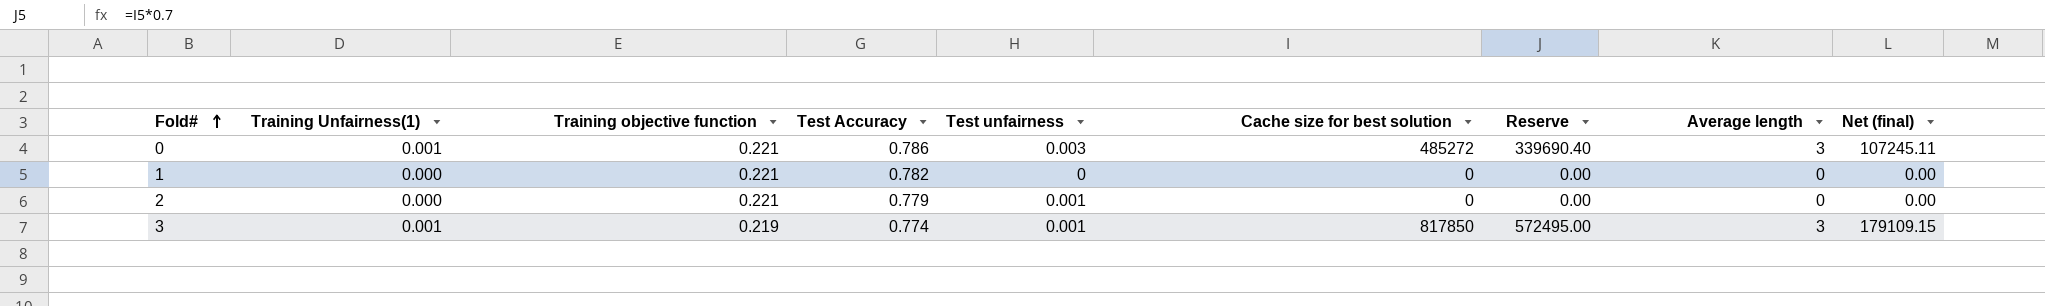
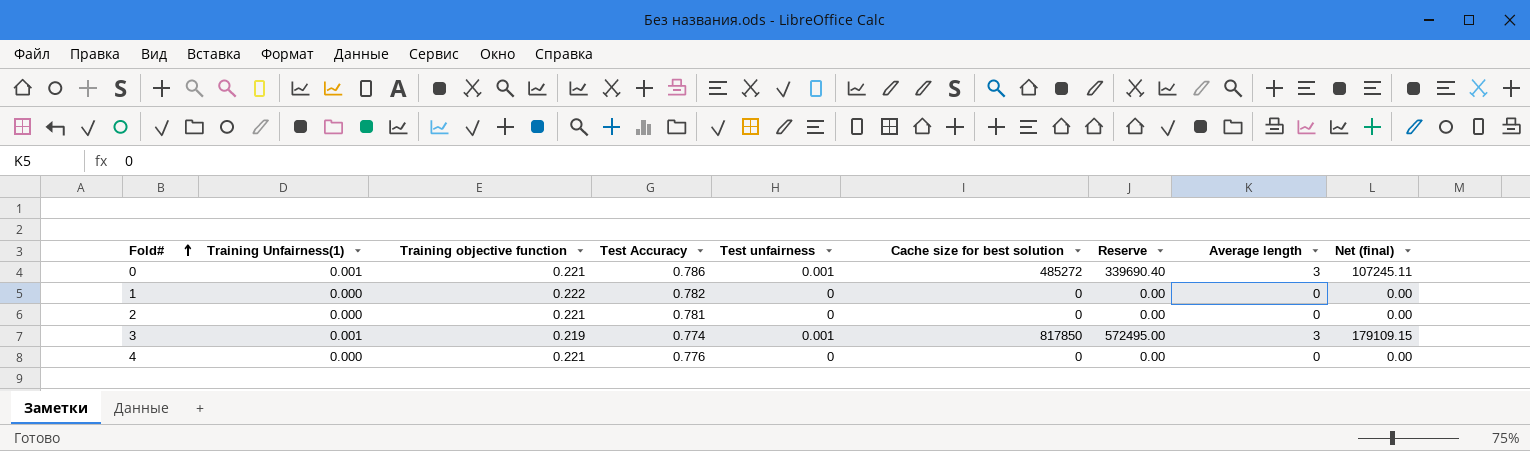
0 | Test unfairness: 0.003 -> 0.001
1 | Training objective function: 0.221 -> 0.222
2 | Test Accuracy: 0.779 -> 0.781
2 | Test unfairness: 0.001 -> 0
row 4: none -> 0.000 | 0.221 | 0.776 | 0 | 0 | 0.00 | 0 | 0.00

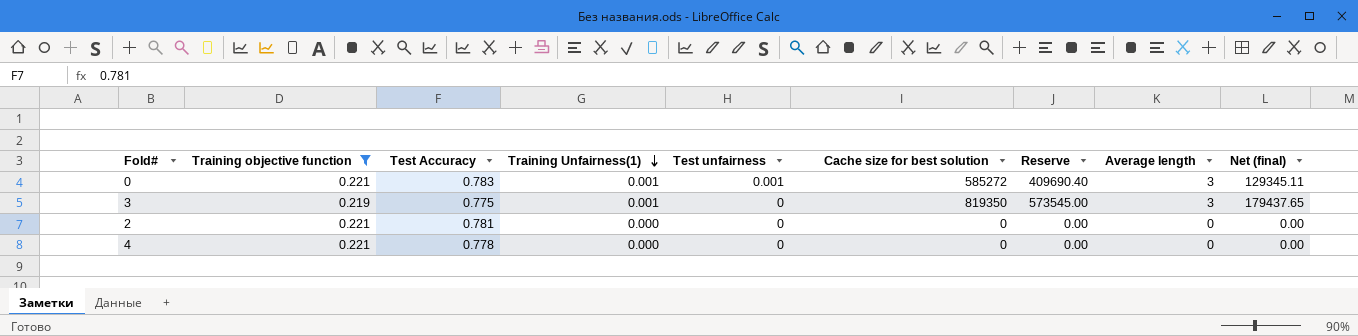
filter: none -> Training objective function != 0.222
row order: Fold# ascending -> Training Unfairness(1) descending
column Training Unfairness(1) | position: 2 -> 4
0 | Test Accuracy: 0.786 -> 0.783
0 | Cache size for best solution: 485272 -> 585272
0 | Reserve: 339690.40 -> 409690.40
0 | Net (final): 107245.11 -> 129345.11
3 | Test Accuracy: 0.774 -> 0.775
3 | Test unfairness: 0.001 -> 0
3 | Cache size for best solution: 817850 -> 819350
3 | Reserve: 572495.00 -> 573545.00
3 | Net (final): 179109.15 -> 179437.65
4 | Test Accuracy: 0.776 -> 0.778

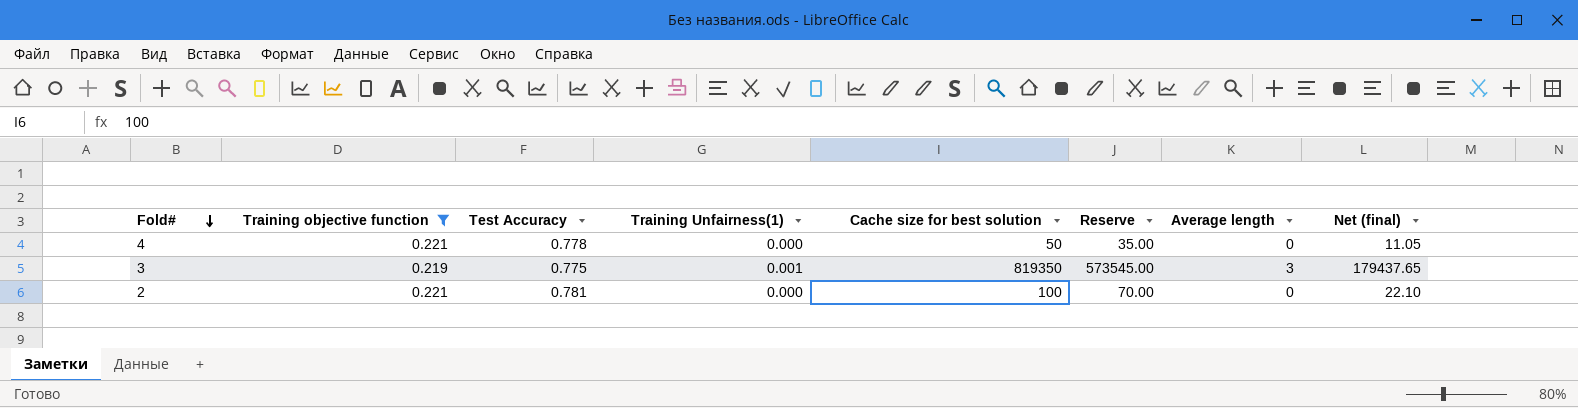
row order: Training Unfairness(1) descending -> Fold# descending
column Test unfairness | position: 5 -> none
row 0: 0.221 | 0.783 | 0.001 | 0.001 | 585272 | 409690.40 | 3 | 129345.11 -> none
4 | Cache size for best solution: 0 -> 50
4 | Reserve: 0.00 -> 35.00
4 | Net (final): 0.00 -> 11.05
2 | Cache size for best solution: 0 -> 100
2 | Reserve: 0.00 -> 70.00
2 | Net (final): 0.00 -> 22.10

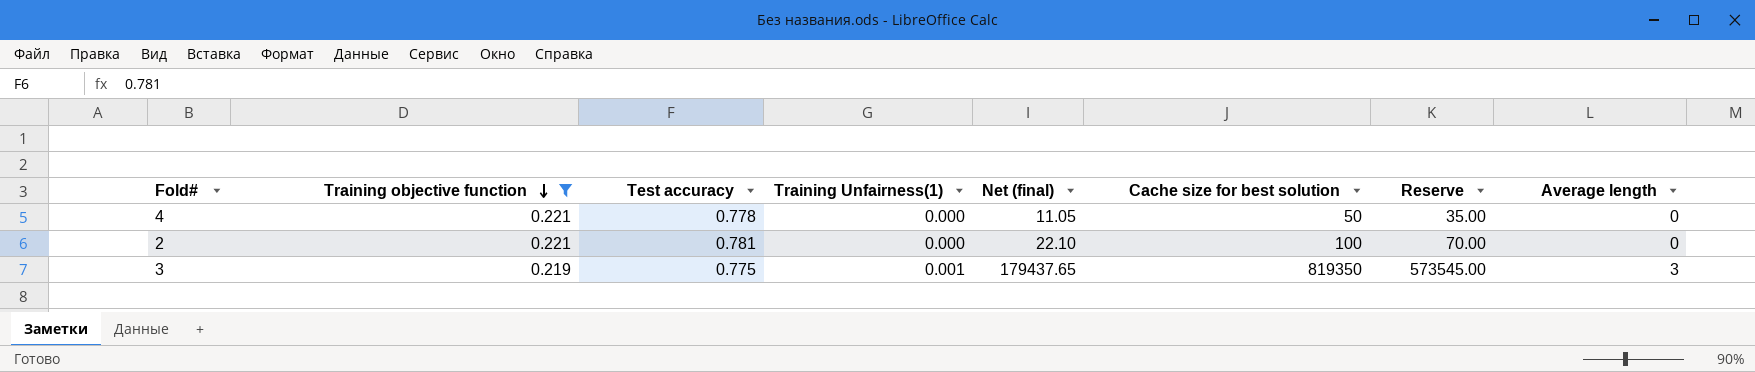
row order: Fold# descending -> Training objective function descending
column name: Test Accuracy -> Test accuracy
column Net (final) | position: 8 -> 5

